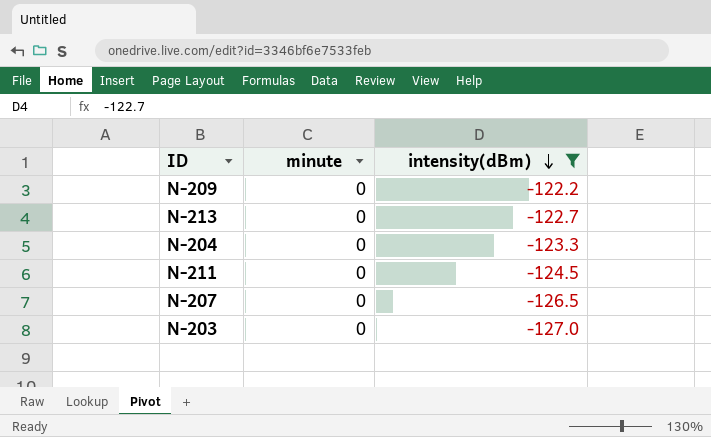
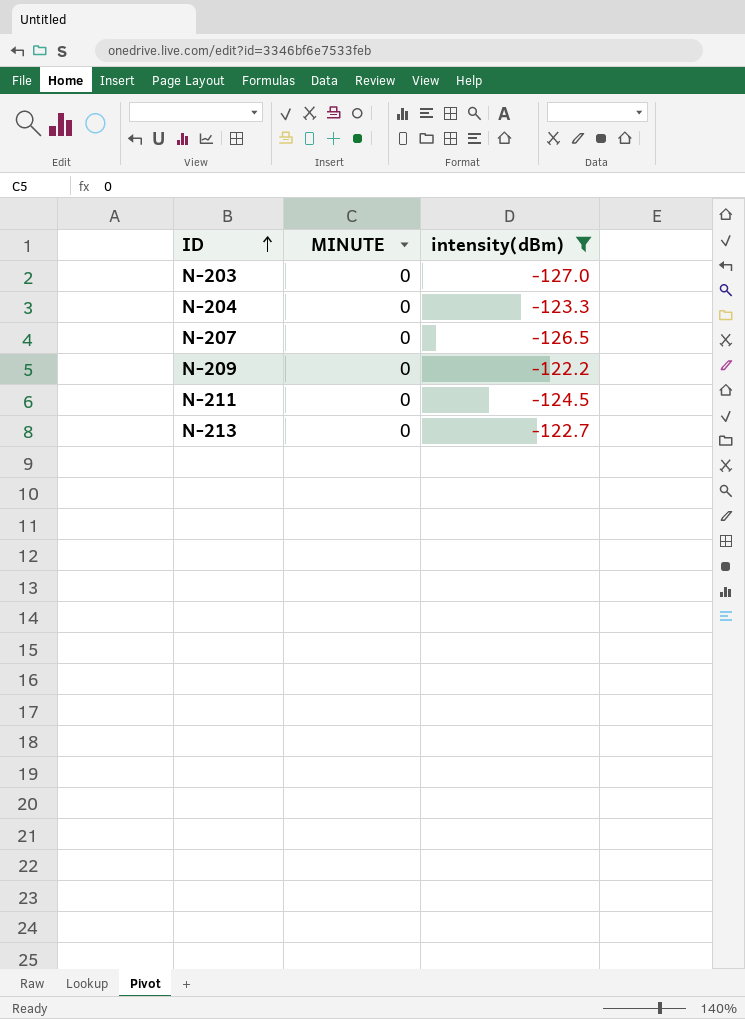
row order: intensity(dBm) descending -> ID ascending
column name: minute -> MINUTE

